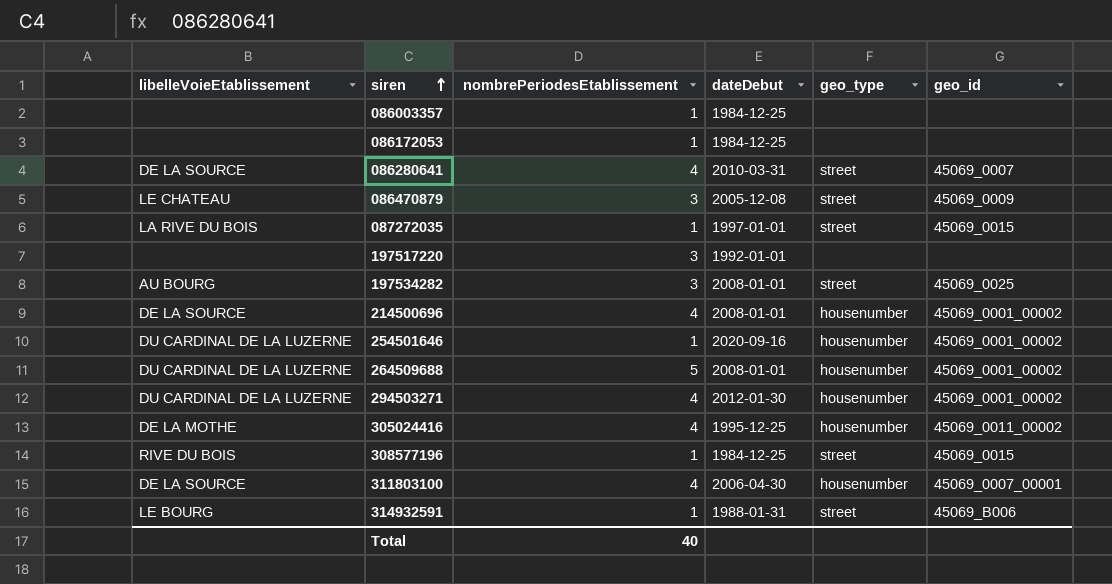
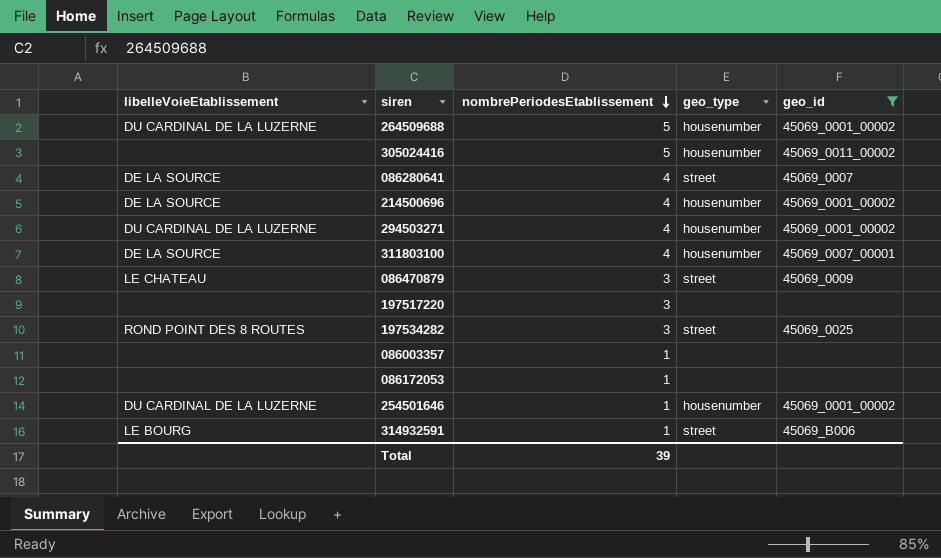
filter: none -> geo_id != 45069_0015
row order: siren ascending -> nombrePeriodesEtablissement descending
column dateDebut | position: 4 -> none
305024416 | libelleVoieEtablissement: DE LA MOTHE -> none
305024416 | nombrePeriodesEtablissement: 4 -> 5
197534282 | libelleVoieEtablissement: AU BOURG -> ROND POINT DES 8 ROUTES
Total | nombrePeriodesEtablissement: 40 -> 39

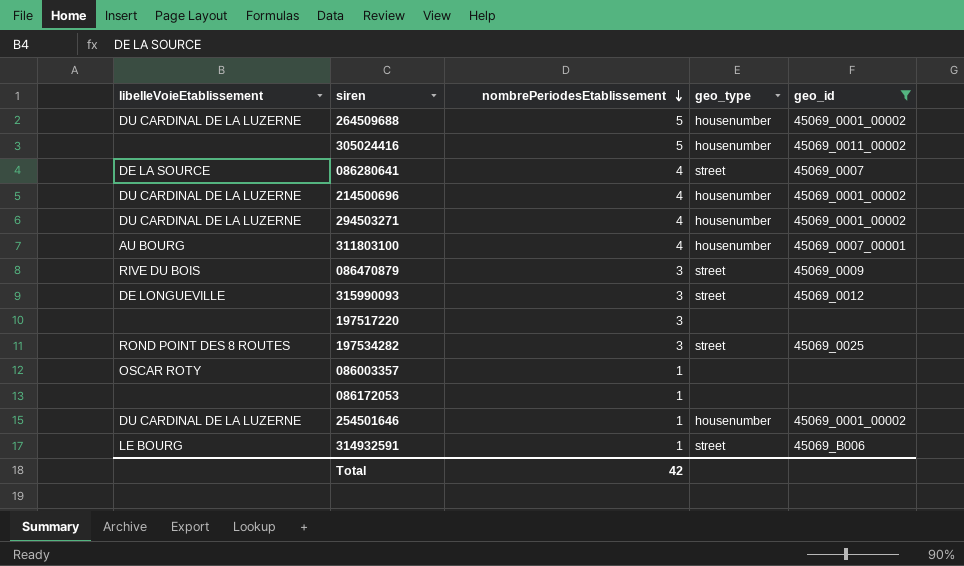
214500696 | libelleVoieEtablissement: DE LA SOURCE -> DU CARDINAL DE LA LUZERNE
311803100 | libelleVoieEtablissement: DE LA SOURCE -> AU BOURG
086470879 | libelleVoieEtablissement: LE CHATEAU -> RIVE DU BOIS
row 315990093: none -> DE LONGUEVILLE | 3 | street | 45069_0012
086003357 | libelleVoieEtablissement: none -> OSCAR ROTY
Total | nombrePeriodesEtablissement: 39 -> 42

